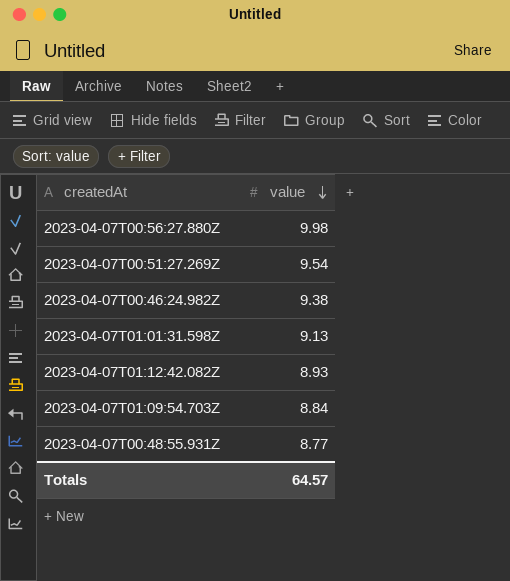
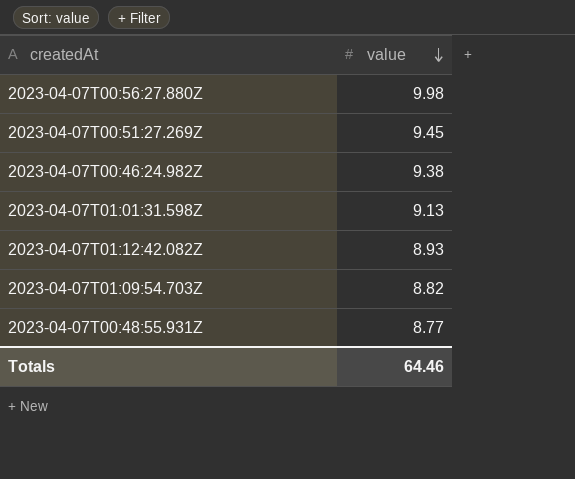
2023-04-07T00:51:27.269Z | value: 9.54 -> 9.45
2023-04-07T01:09:54.703Z | value: 8.84 -> 8.82
Totals | value: 64.57 -> 64.46

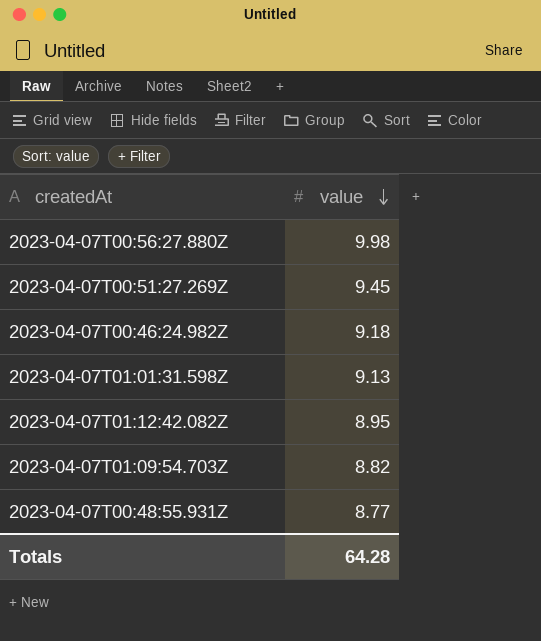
2023-04-07T00:46:24.982Z | value: 9.38 -> 9.18
2023-04-07T01:12:42.082Z | value: 8.93 -> 8.95
Totals | value: 64.46 -> 64.28

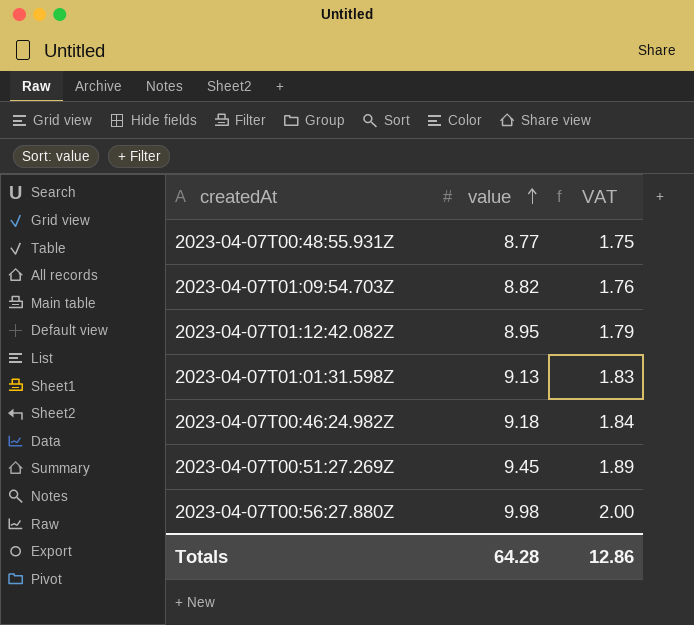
row order: value descending -> value ascending
column VAT | formula: none -> [value] * 0.2

